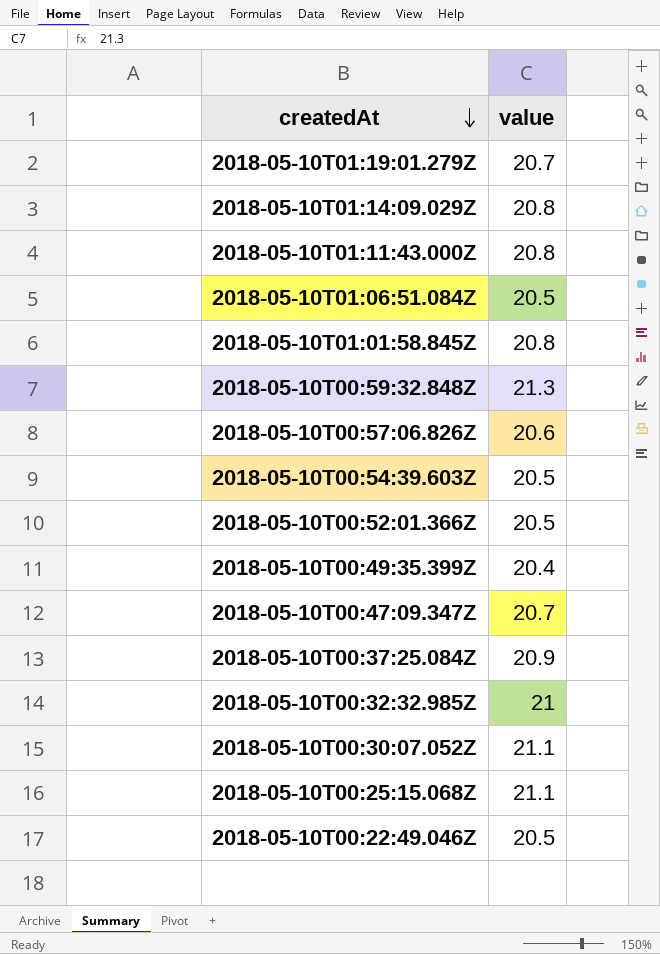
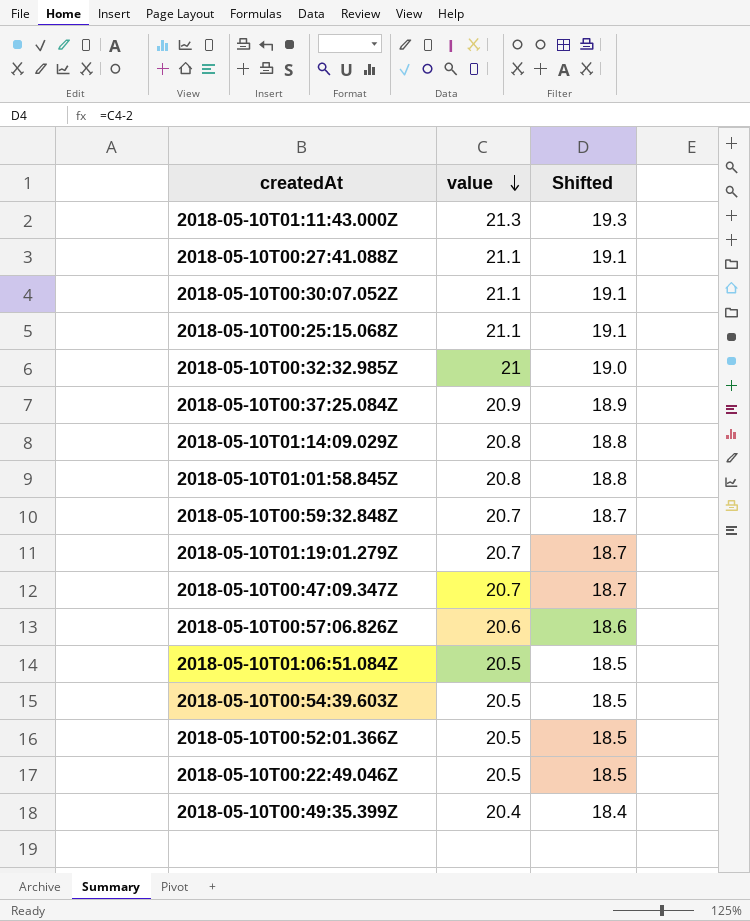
row order: createdAt descending -> value descending
column Shifted | formula: none -> [value] - 2
2018-05-10T01:11:43.000Z | value: 20.8 -> 21.3
row 2018-05-10T00:27:41.088Z: none -> 21.1 | 19.1
2018-05-10T00:59:32.848Z | value: 21.3 -> 20.7

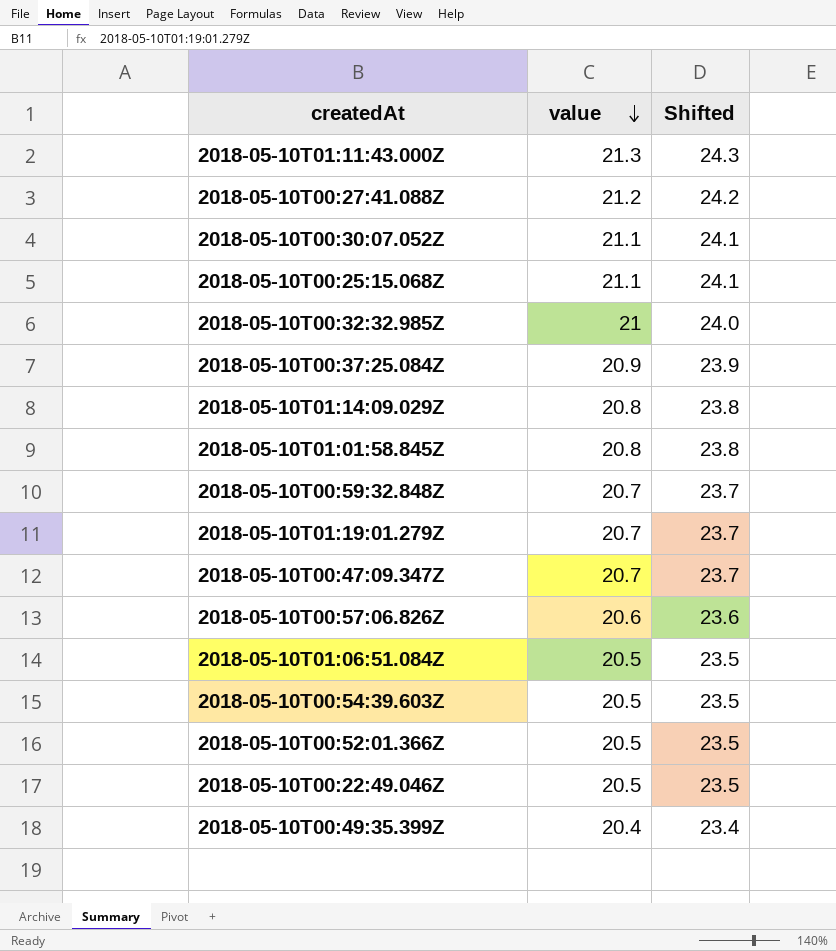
column Shifted | formula: [value] - 2 -> [value] + 3
2018-05-10T00:27:41.088Z | value: 21.1 -> 21.2

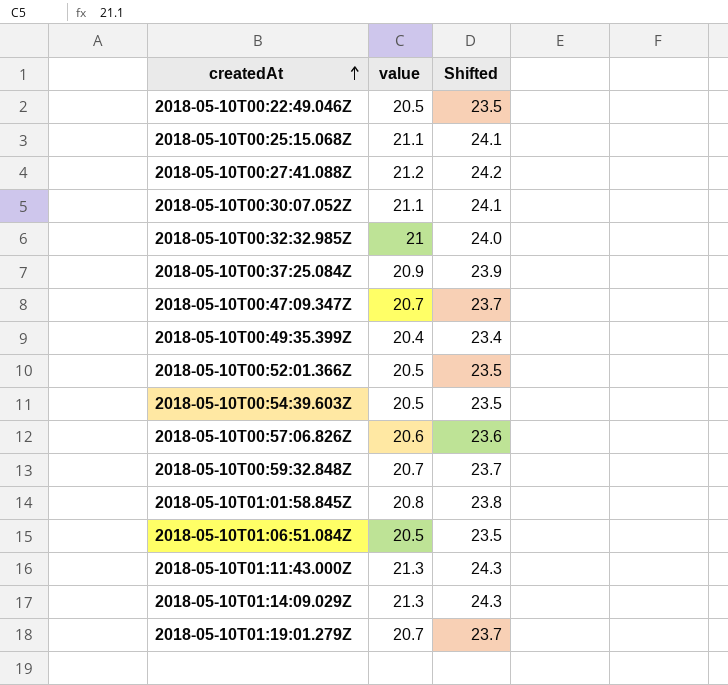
row order: value descending -> createdAt ascending
2018-05-10T01:14:09.029Z | value: 20.8 -> 21.3
2018-05-10T01:14:09.029Z | Shifted: 23.8 -> 24.3

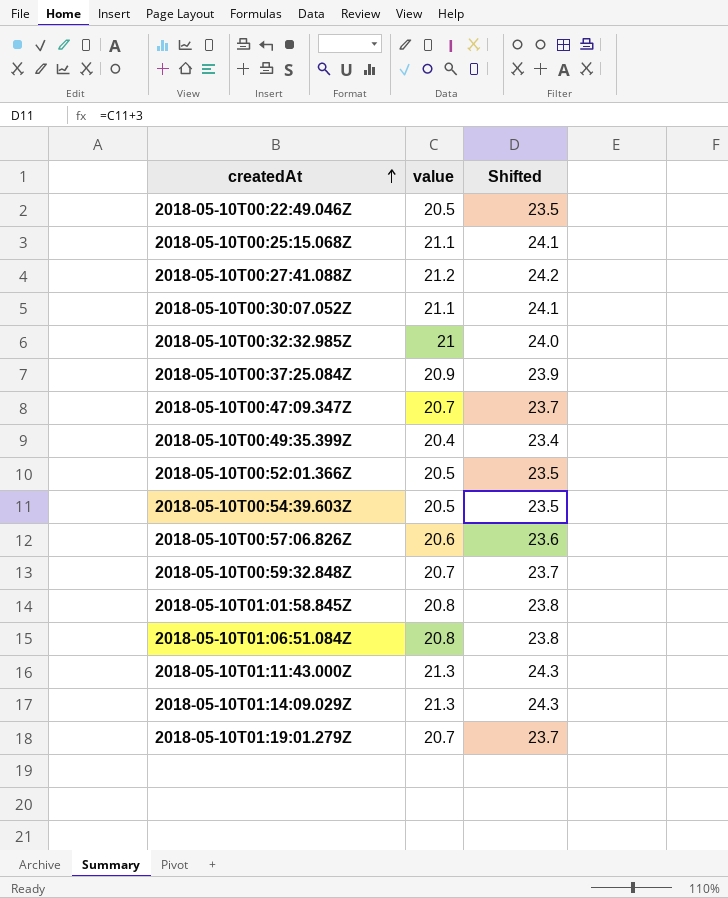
2018-05-10T01:06:51.084Z | value: 20.5 -> 20.8
2018-05-10T01:06:51.084Z | Shifted: 23.5 -> 23.8

